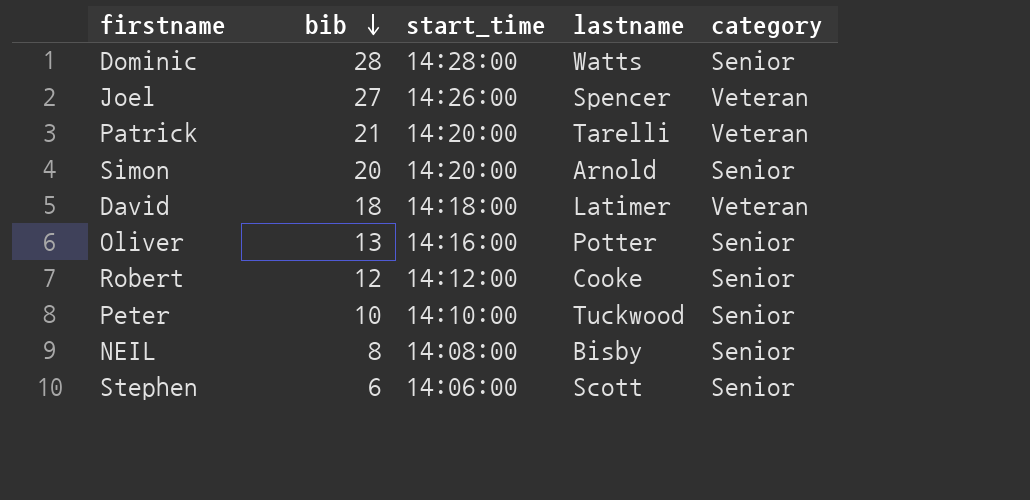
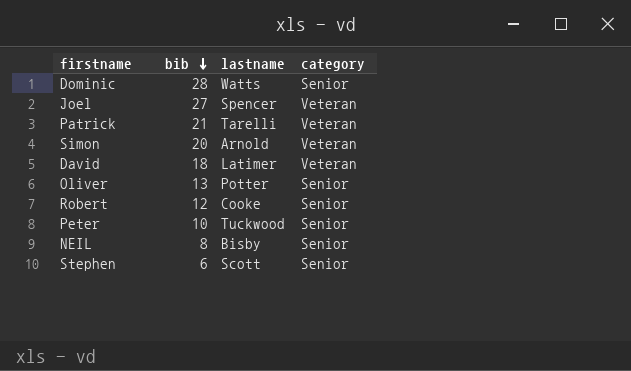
column start_time | position: 3 -> none
Simon | category: Senior -> Veteran

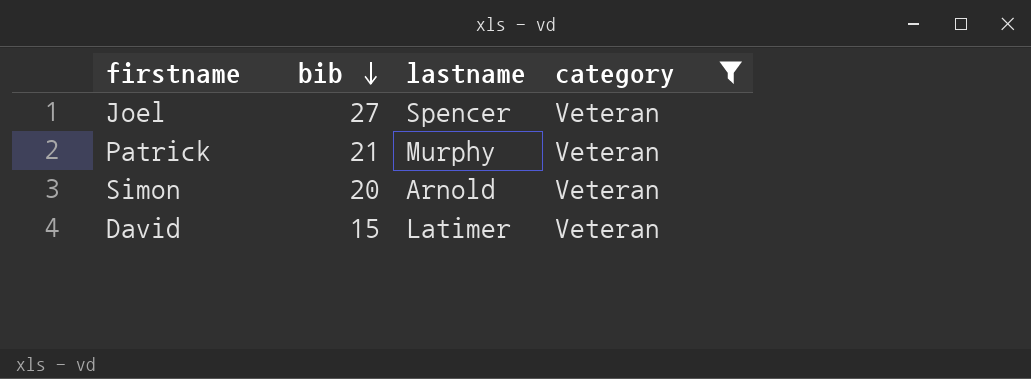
filter: none -> category = Veteran
Patrick | lastname: Tarelli -> Murphy
David | bib: 18 -> 15

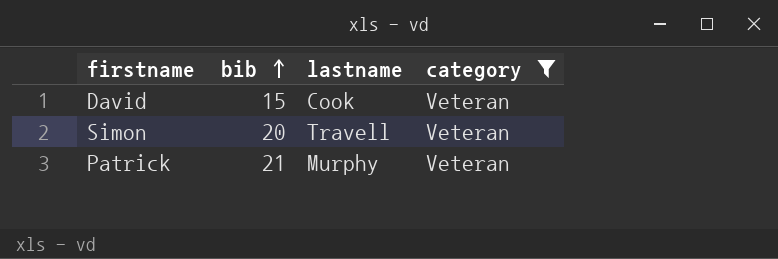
row order: bib descending -> bib ascending
row Joel: 27 | Spencer | Veteran -> none
David | lastname: Latimer -> Cook
Simon | lastname: Arnold -> Travell

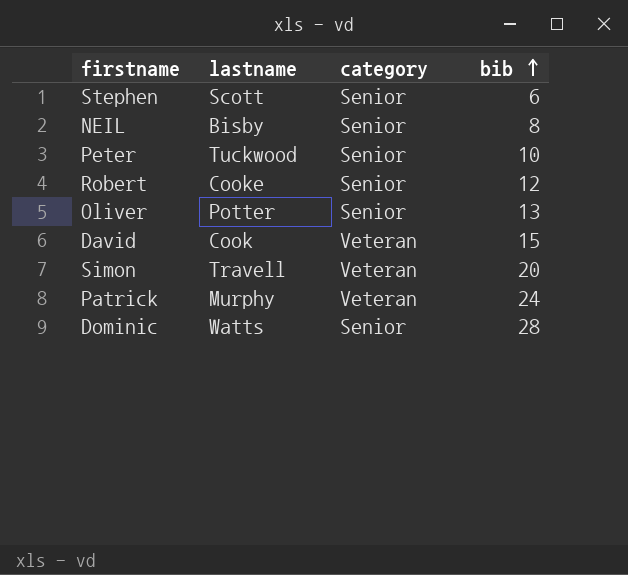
filter: category = Veteran -> none
column bib | position: 2 -> 4
Patrick | bib: 21 -> 24

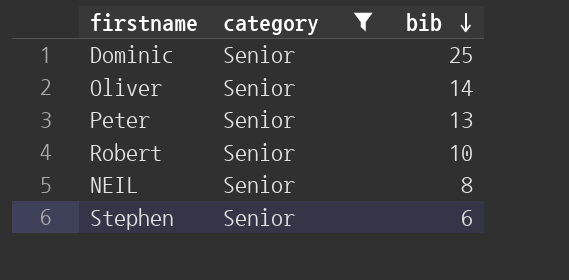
filter: none -> category = Senior
row order: bib ascending -> bib descending
column lastname | position: 2 -> none
Dominic | bib: 28 -> 25
Oliver | bib: 13 -> 14
Peter | bib: 10 -> 13
Robert | bib: 12 -> 10

